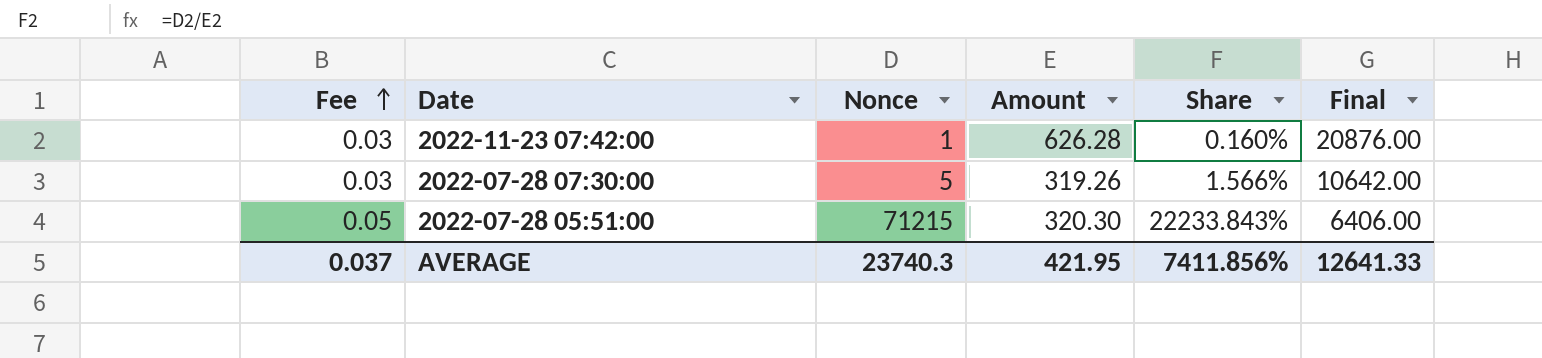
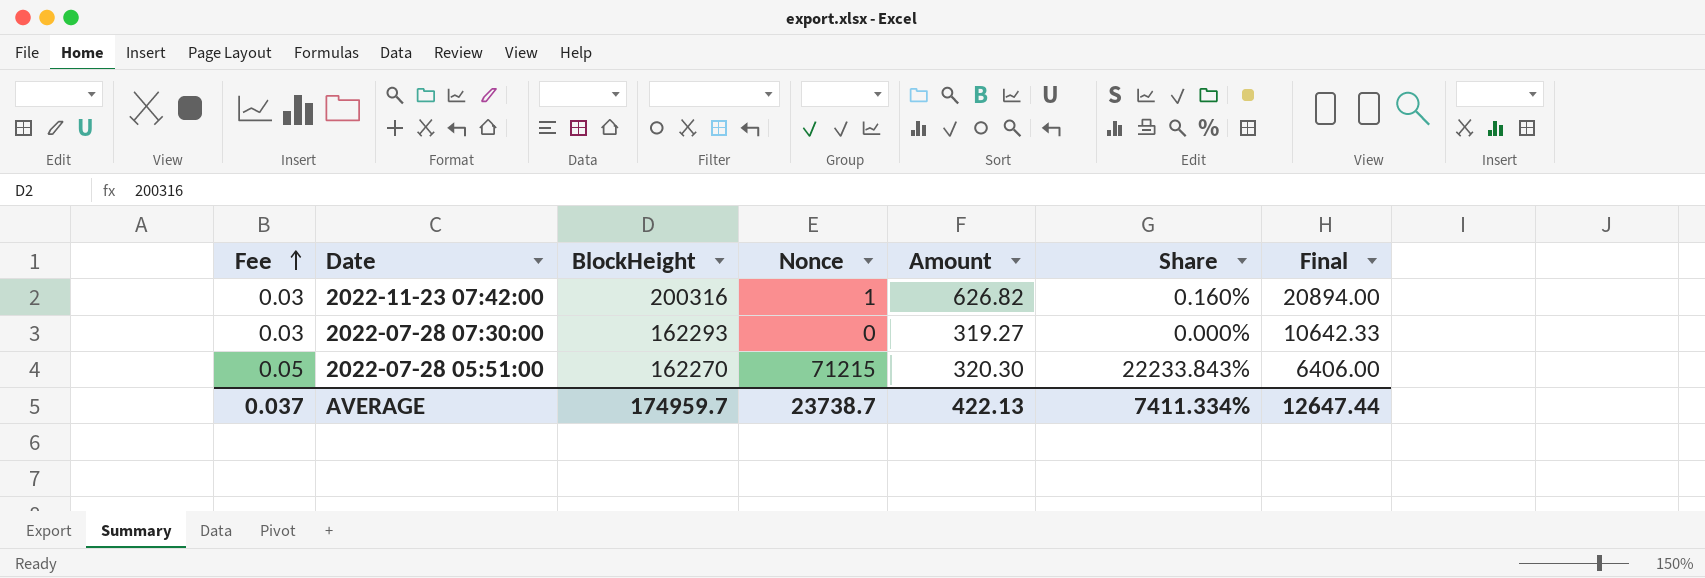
column BlockHeight | position: none -> 3
2022-11-23 07:42:00 | Amount: 626.28 -> 626.82
2022-11-23 07:42:00 | Final: 20876.00 -> 20894.00
2022-07-28 07:30:00 | Nonce: 5 -> 0
2022-07-28 07:30:00 | Amount: 319.26 -> 319.27
2022-07-28 07:30:00 | Share: 1.566% -> 0.000%
2022-07-28 07:30:00 | Final: 10642.00 -> 10642.33
AVERAGE | Nonce: 23740.3 -> 23738.7
AVERAGE | Amount: 421.95 -> 422.13
AVERAGE | Share: 7411.856% -> 7411.334%
AVERAGE | Final: 12641.33 -> 12647.44

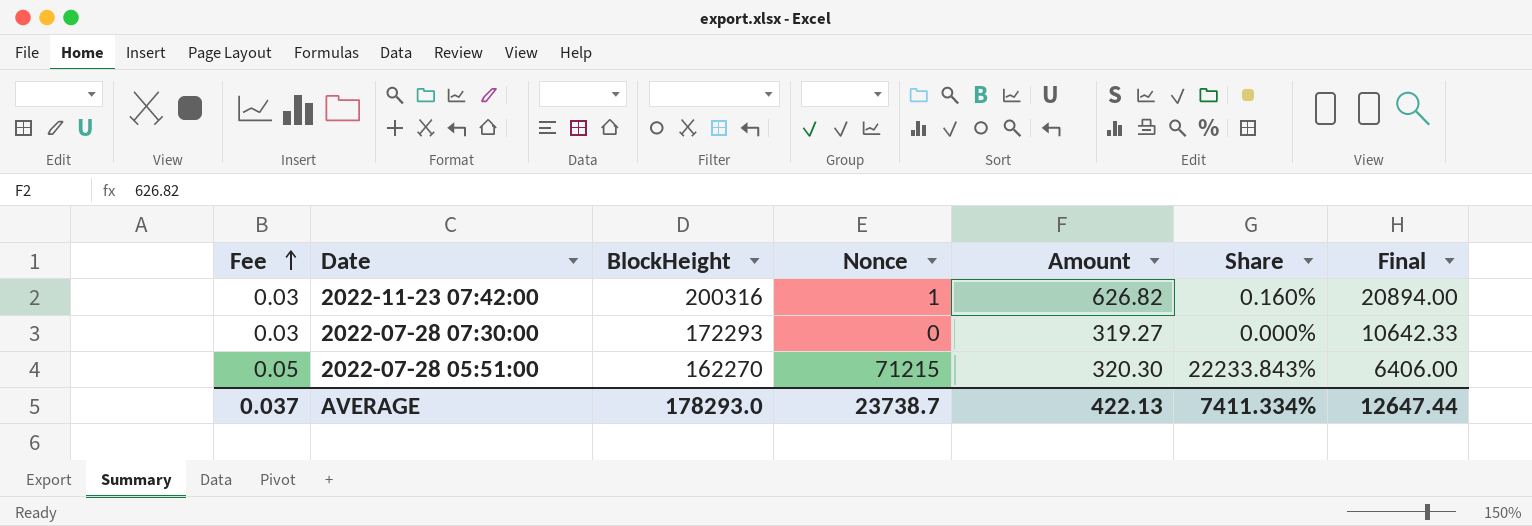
2022-07-28 07:30:00 | BlockHeight: 162293 -> 172293
AVERAGE | BlockHeight: 174959.7 -> 178293.0

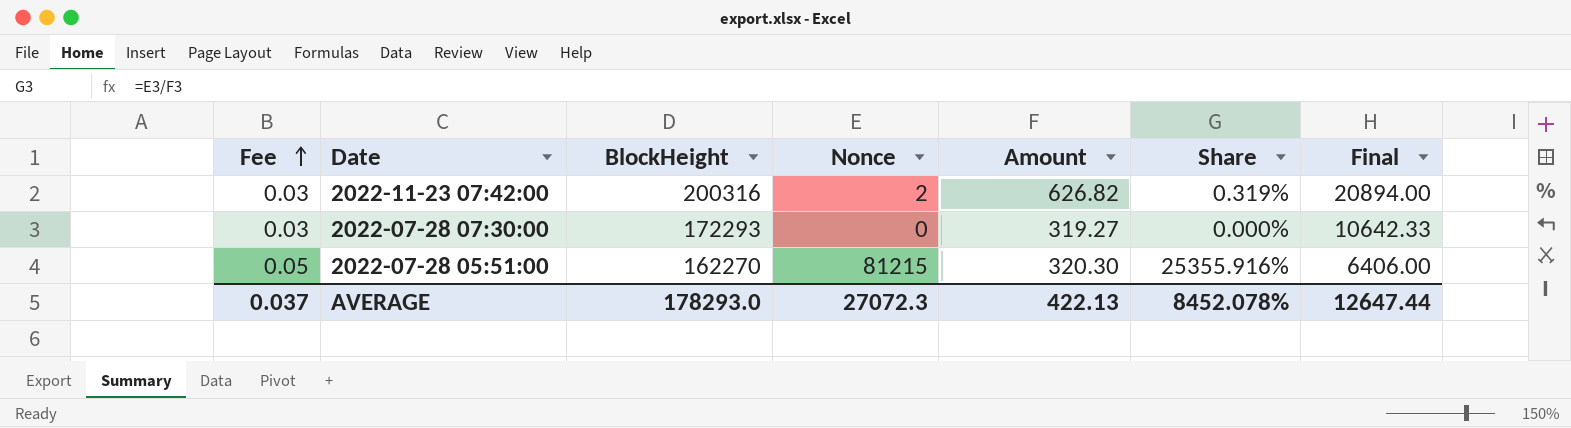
2022-11-23 07:42:00 | Nonce: 1 -> 2
2022-11-23 07:42:00 | Share: 0.160% -> 0.319%
2022-07-28 05:51:00 | Nonce: 71215 -> 81215
2022-07-28 05:51:00 | Share: 22233.843% -> 25355.916%
AVERAGE | Nonce: 23738.7 -> 27072.3
AVERAGE | Share: 7411.334% -> 8452.078%

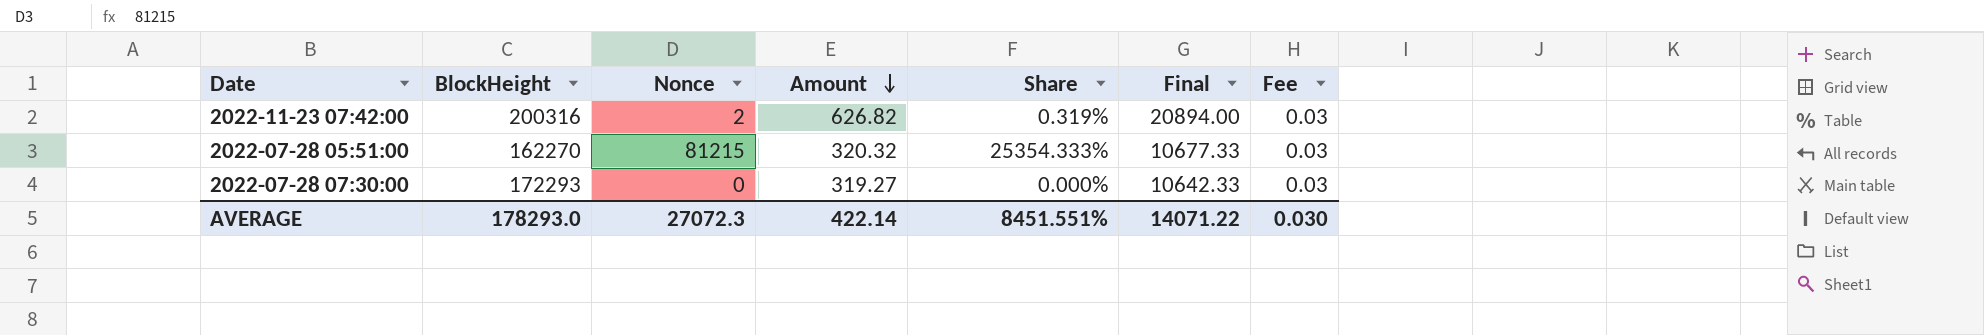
row order: Fee ascending -> Amount descending
column Fee | position: 1 -> 7
2022-07-28 05:51:00 | Amount: 320.30 -> 320.32
2022-07-28 05:51:00 | Share: 25355.916% -> 25354.333%
2022-07-28 05:51:00 | Final: 6406.00 -> 10677.33
2022-07-28 05:51:00 | Fee: 0.05 -> 0.03
AVERAGE | Amount: 422.13 -> 422.14
AVERAGE | Share: 8452.078% -> 8451.551%
AVERAGE | Final: 12647.44 -> 14071.22
AVERAGE | Fee: 0.037 -> 0.030

